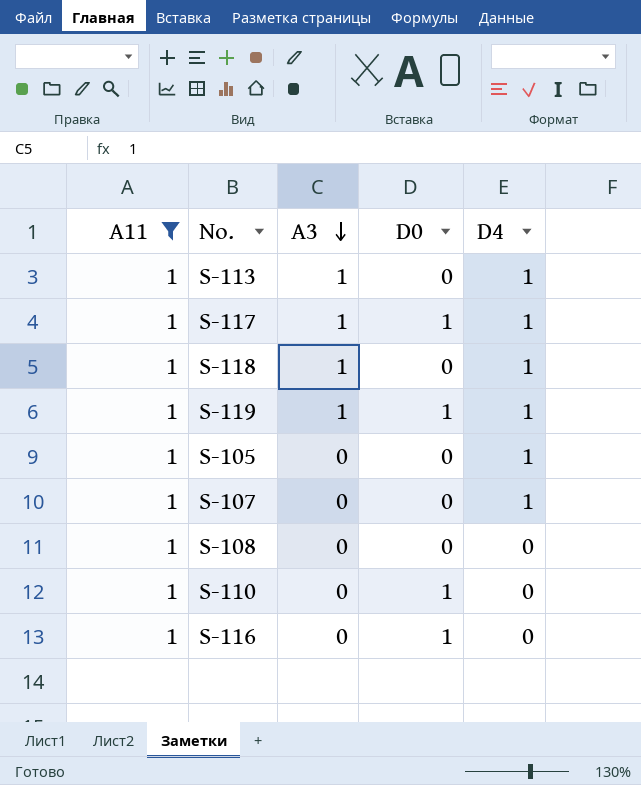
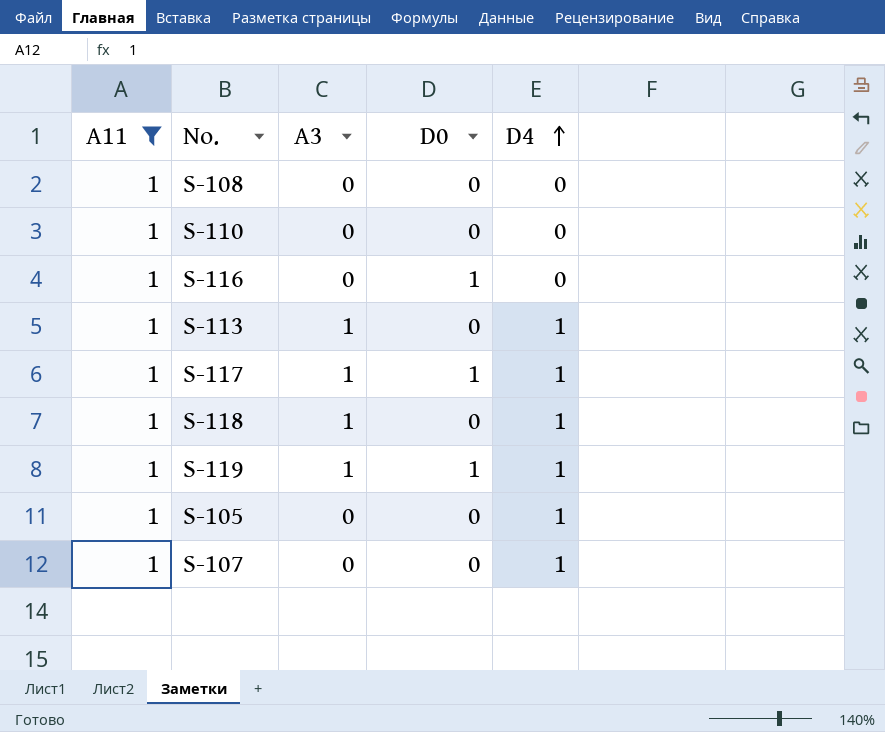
row order: A3 descending -> D4 ascending
S-110 | D0: 1 -> 0

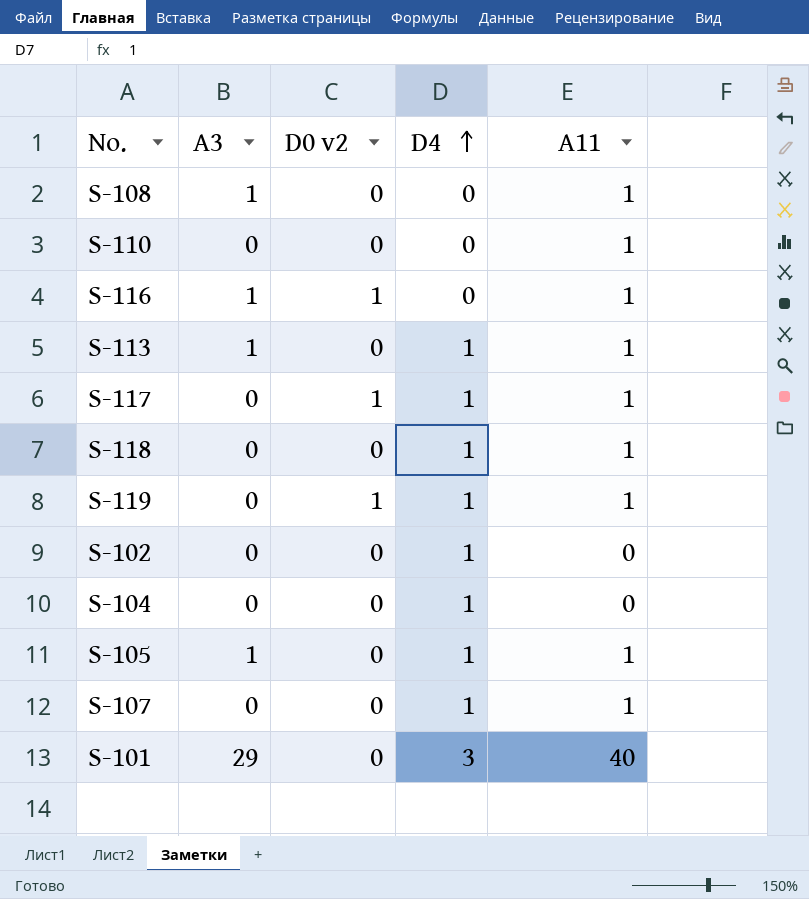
filter: A11 = 1 -> none
column name: D0 -> D0 v2
column A11 | position: 1 -> 5
S-108 | A3: 0 -> 1
S-116 | A3: 0 -> 1
S-117 | A3: 1 -> 0
S-118 | A3: 1 -> 0
S-119 | A3: 1 -> 0
S-105 | A3: 0 -> 1

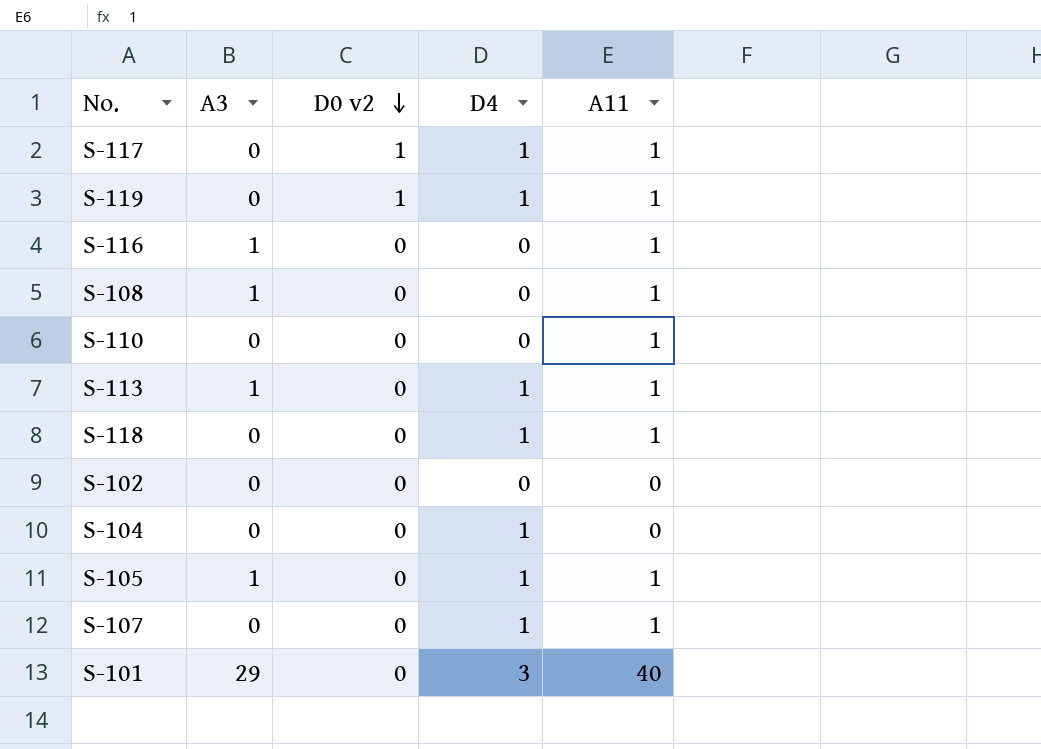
row order: D4 ascending -> D0 v2 descending
S-116 | D0 v2: 1 -> 0
S-102 | D4: 1 -> 0

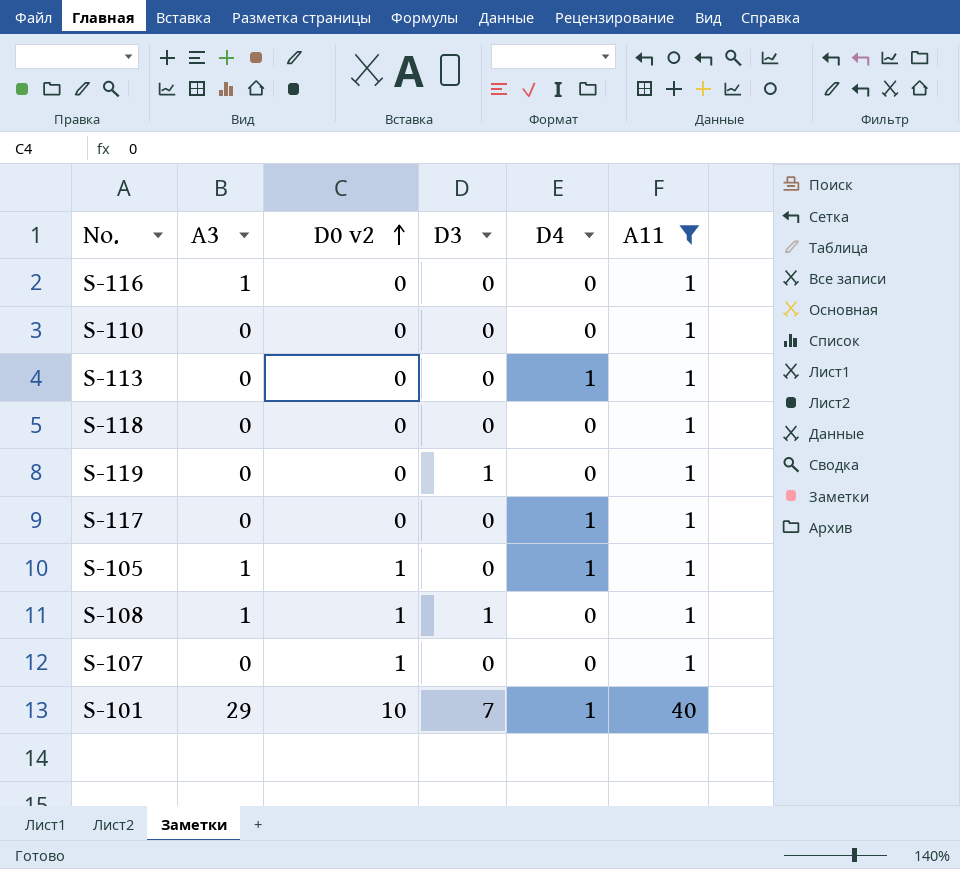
filter: none -> A11 != 0
row order: D0 v2 descending -> D0 v2 ascending
column D3 | position: none -> 4
S-113 | A3: 1 -> 0
S-118 | D4: 1 -> 0
S-119 | D0 v2: 1 -> 0
S-119 | D4: 1 -> 0
S-117 | D0 v2: 1 -> 0
S-105 | D0 v2: 0 -> 1
S-108 | D0 v2: 0 -> 1
S-107 | D0 v2: 0 -> 1
S-107 | D4: 1 -> 0
S-101 | D0 v2: 0 -> 10
S-101 | D4: 3 -> 1

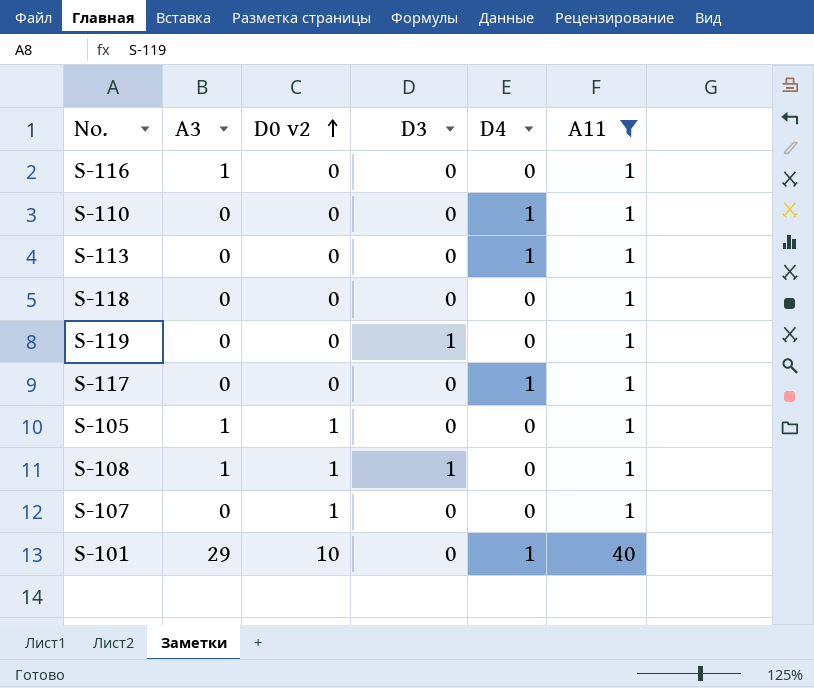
S-110 | D4: 0 -> 1
S-105 | D4: 1 -> 0
S-101 | D3: 7 -> 0

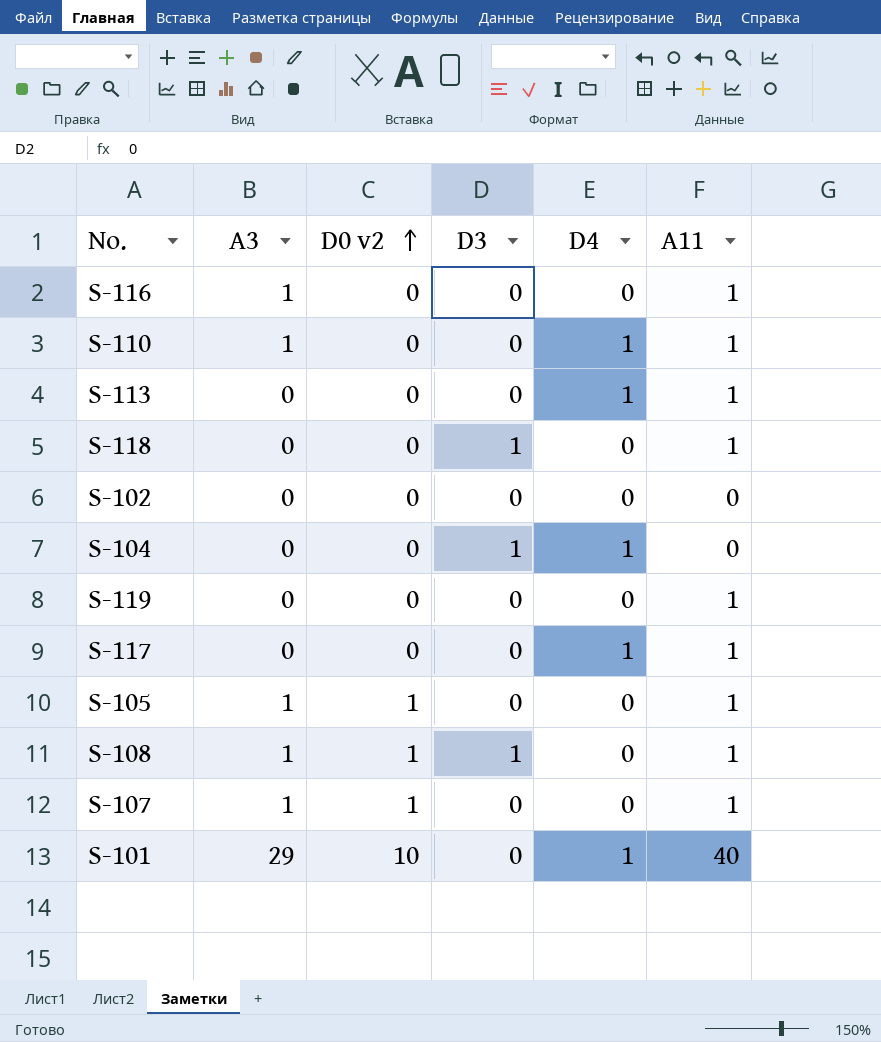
filter: A11 != 0 -> none
S-110 | A3: 0 -> 1
S-118 | D3: 0 -> 1
S-119 | D3: 1 -> 0
S-107 | A3: 0 -> 1

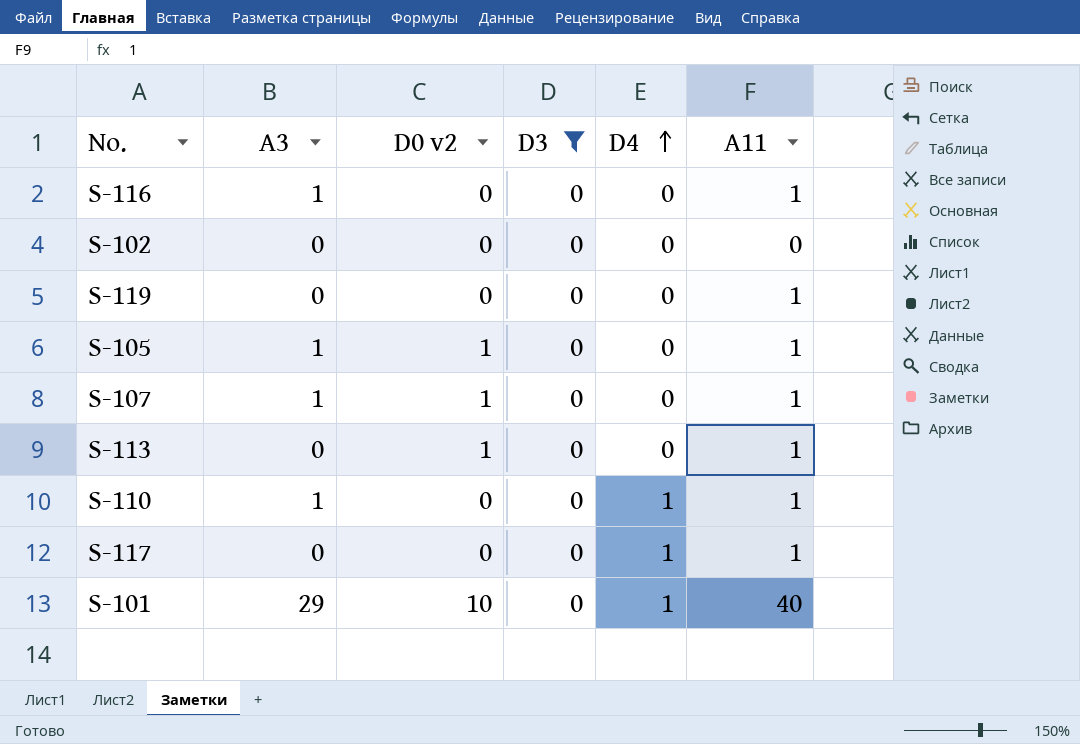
filter: none -> D3 = 0
row order: D0 v2 ascending -> D4 ascending
S-113 | D0 v2: 0 -> 1
S-113 | D4: 1 -> 0

